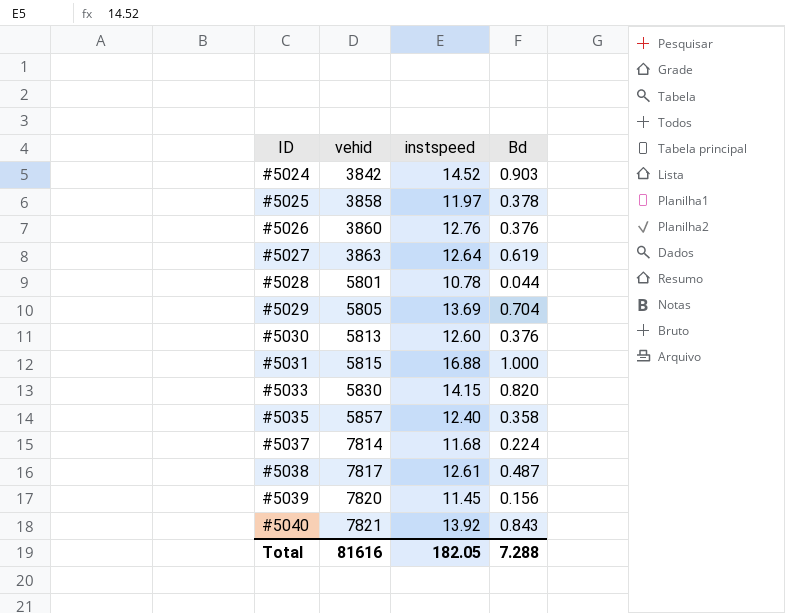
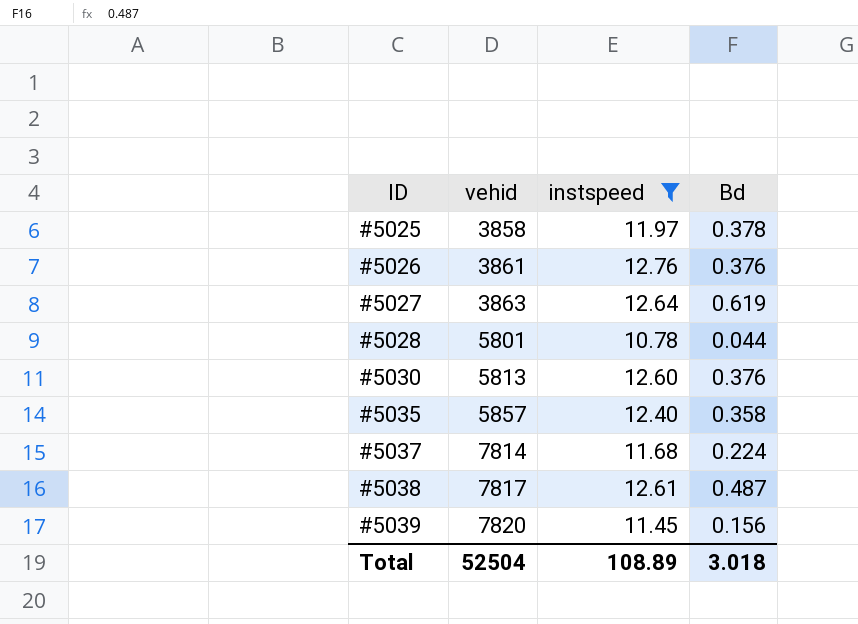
filter: none -> instspeed <= 12.76
#5026 | vehid: 3860 -> 3861
Total | vehid: 81616 -> 52504
Total | instspeed: 182.05 -> 108.89
Total | Bd: 7.288 -> 3.018

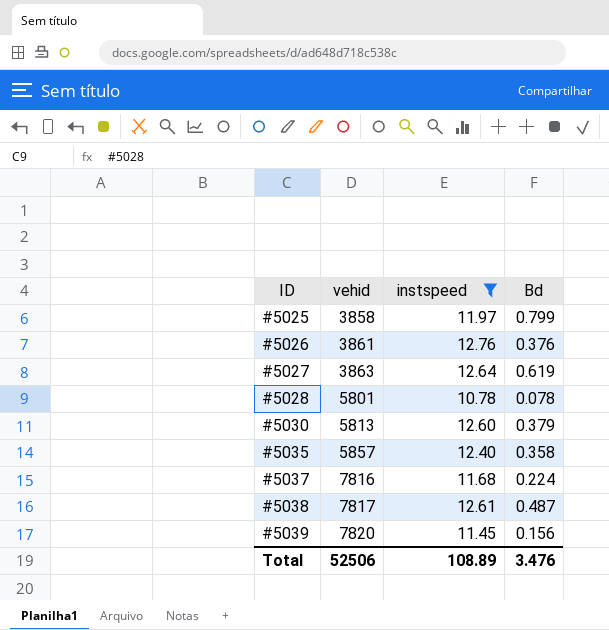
#5025 | Bd: 0.378 -> 0.799
#5028 | Bd: 0.044 -> 0.078
#5030 | Bd: 0.376 -> 0.379
#5037 | vehid: 7814 -> 7816
Total | vehid: 52504 -> 52506
Total | Bd: 3.018 -> 3.476

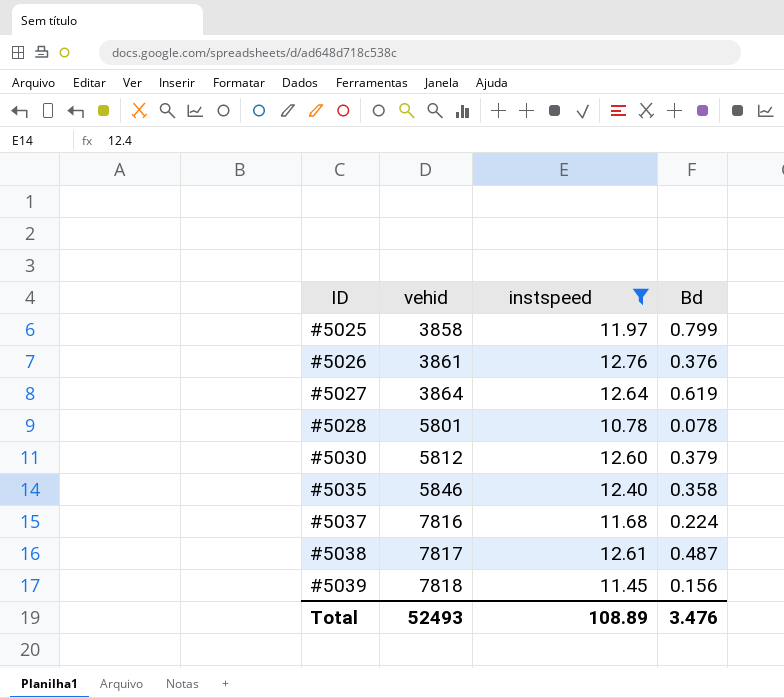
#5027 | vehid: 3863 -> 3864
#5030 | vehid: 5813 -> 5812
#5035 | vehid: 5857 -> 5846
#5039 | vehid: 7820 -> 7818
Total | vehid: 52506 -> 52493

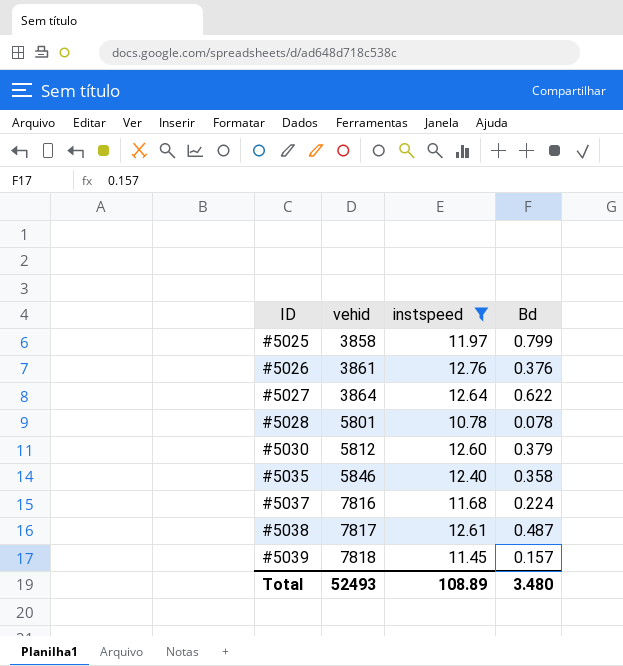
#5027 | Bd: 0.619 -> 0.622
#5039 | Bd: 0.156 -> 0.157
Total | Bd: 3.476 -> 3.480

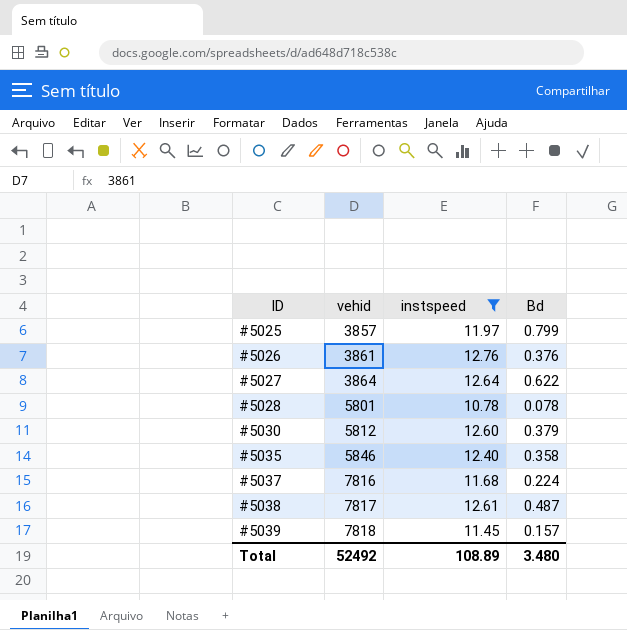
#5025 | vehid: 3858 -> 3857
Total | vehid: 52493 -> 52492

